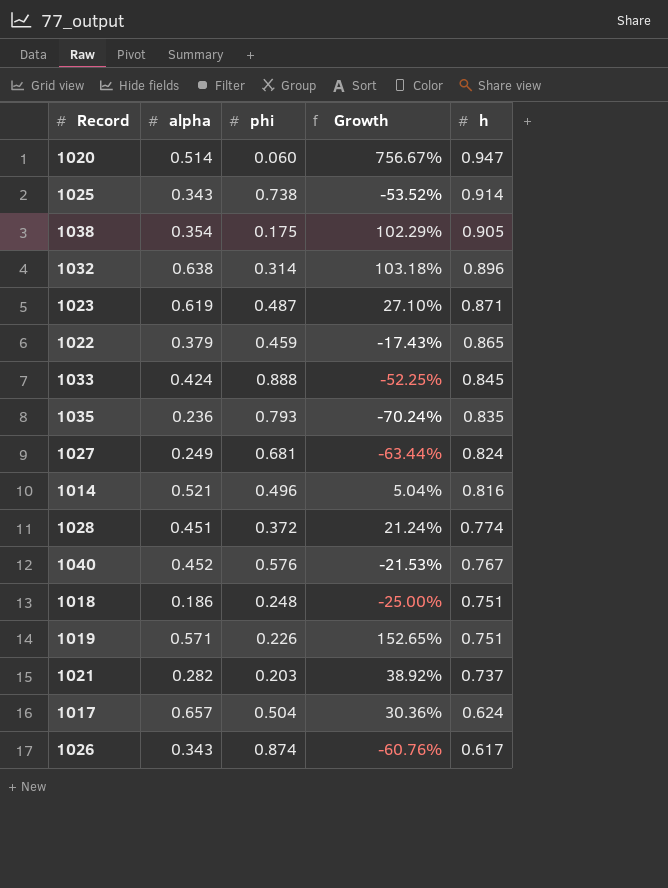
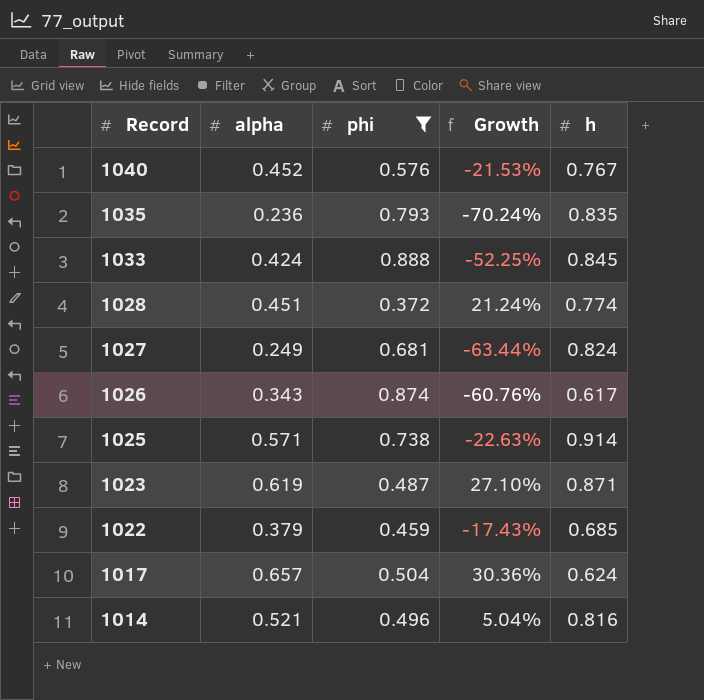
filter: none -> phi >= 0.372
row order: h descending -> Record descending
1025 | alpha: 0.343 -> 0.571
1025 | Growth: -53.52% -> -22.63%
1022 | h: 0.865 -> 0.685

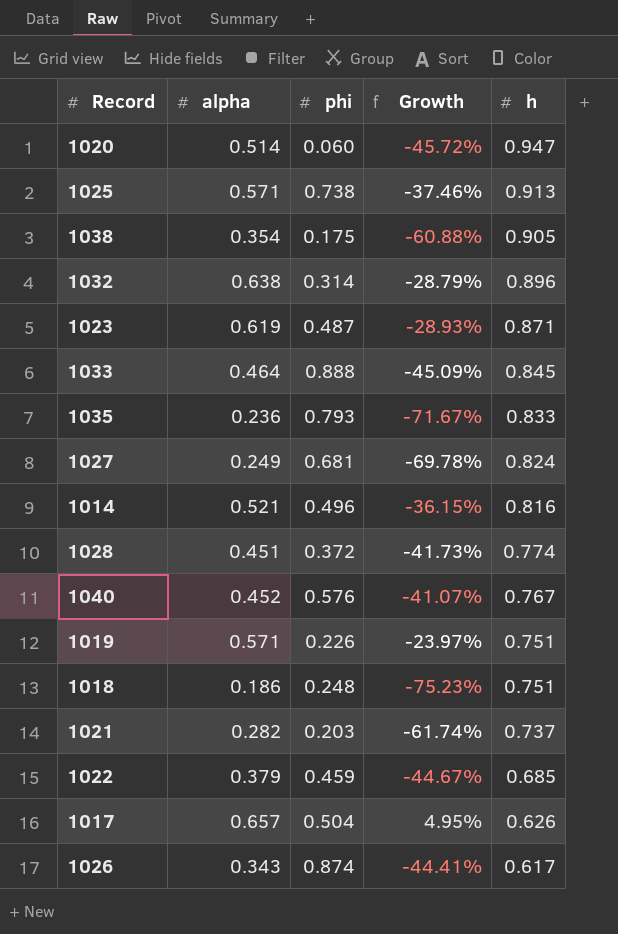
filter: phi >= 0.372 -> none
row order: Record descending -> h descending
column Growth | formula: ([alpha] - [phi]) / [phi] -> ([alpha] - [h]) / [h]
1025 | h: 0.914 -> 0.913
1033 | alpha: 0.424 -> 0.464
1035 | h: 0.835 -> 0.833
1017 | h: 0.624 -> 0.626

